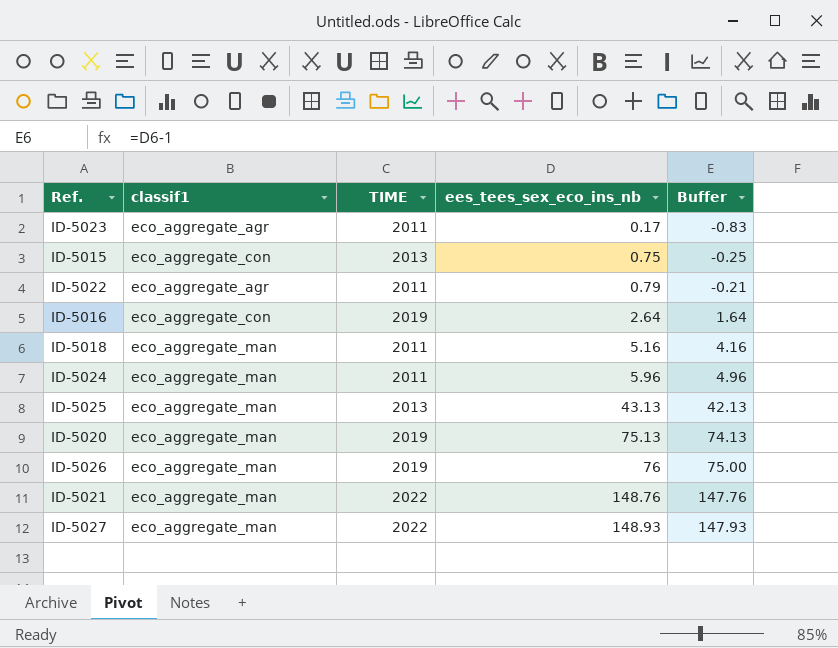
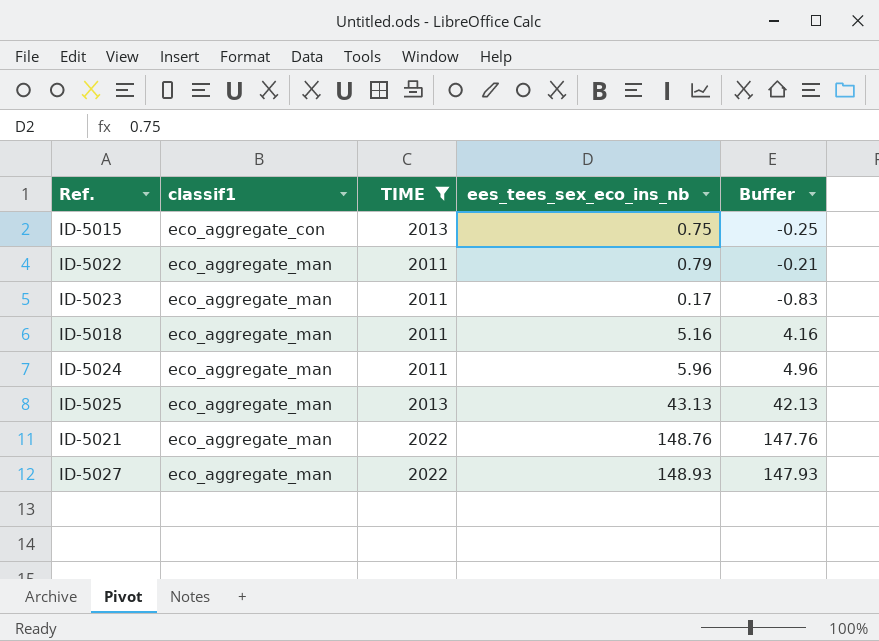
filter: none -> TIME != 2019
row order: ees_tees_sex_eco_ins_nb ascending -> classif1 ascending
ID-5022 | classif1: eco_aggregate_agr -> eco_aggregate_man
ID-5023 | classif1: eco_aggregate_agr -> eco_aggregate_man

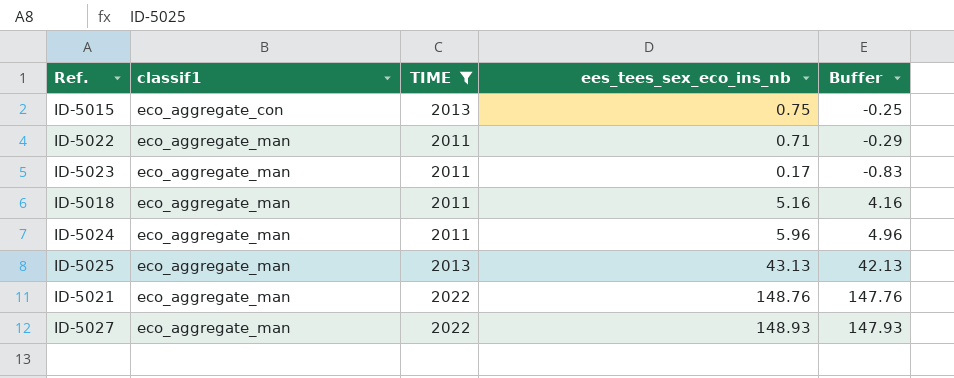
ID-5022 | ees_tees_sex_eco_ins_nb: 0.79 -> 0.71
ID-5022 | Buffer: -0.21 -> -0.29

